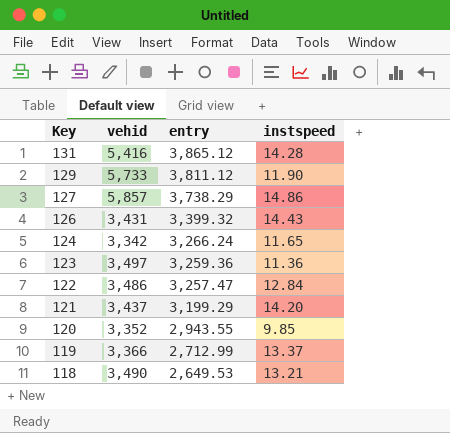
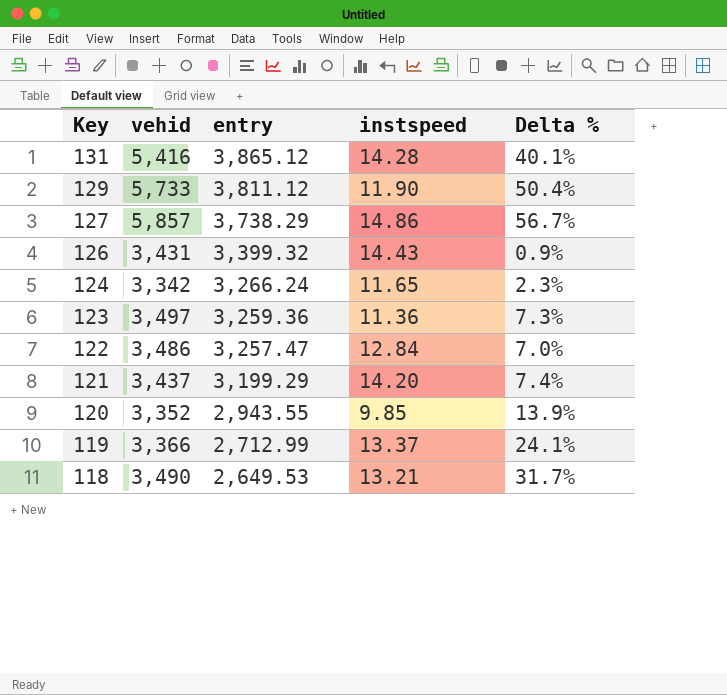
column Delta % | formula: none -> ([vehid] - [entry]) / [entry]

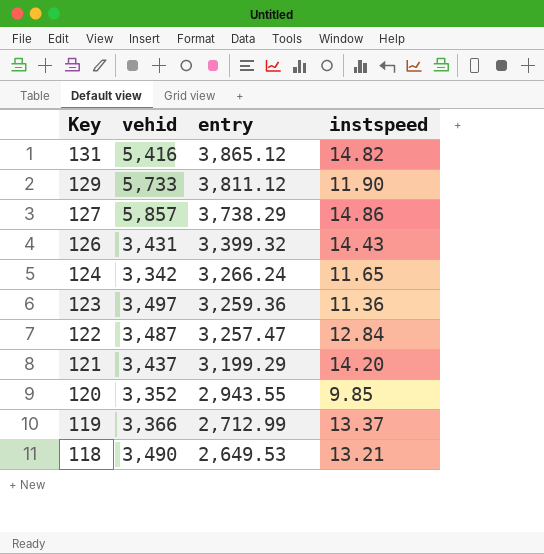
column Delta % | formula: ([vehid] - [entry]) / [entry] -> none
131 | instspeed: 14.28 -> 14.82
122 | vehid: 3,486 -> 3,487

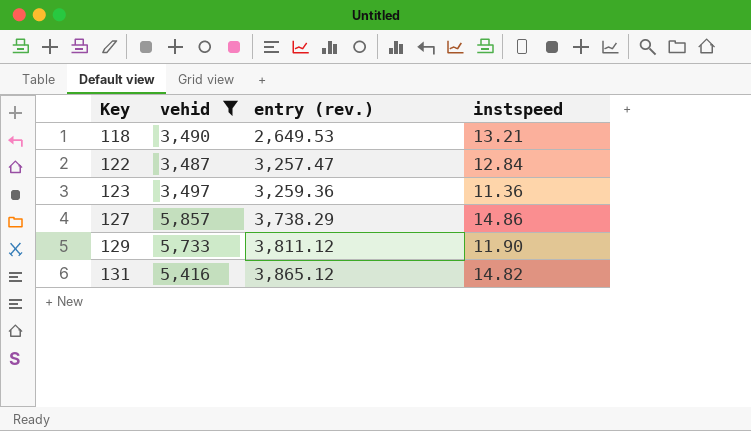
filter: none -> vehid >= 3,487
row order: Key descending -> Key ascending
column name: entry -> entry (rev.)

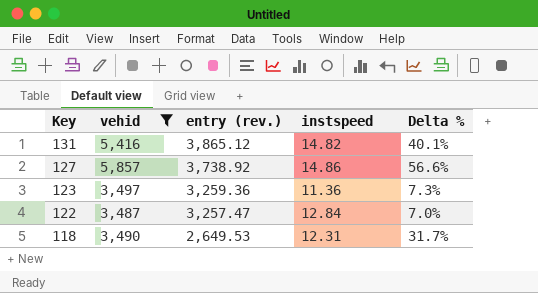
row order: Key ascending -> Key descending
column Delta % | formula: none -> ([vehid] - [entry (rev.)]) / [entry (rev.)]
row 129: 5,733 | 3,811.12 | 11.90 -> none
127 | entry (rev.): 3,738.29 -> 3,738.92
118 | instspeed: 13.21 -> 12.31

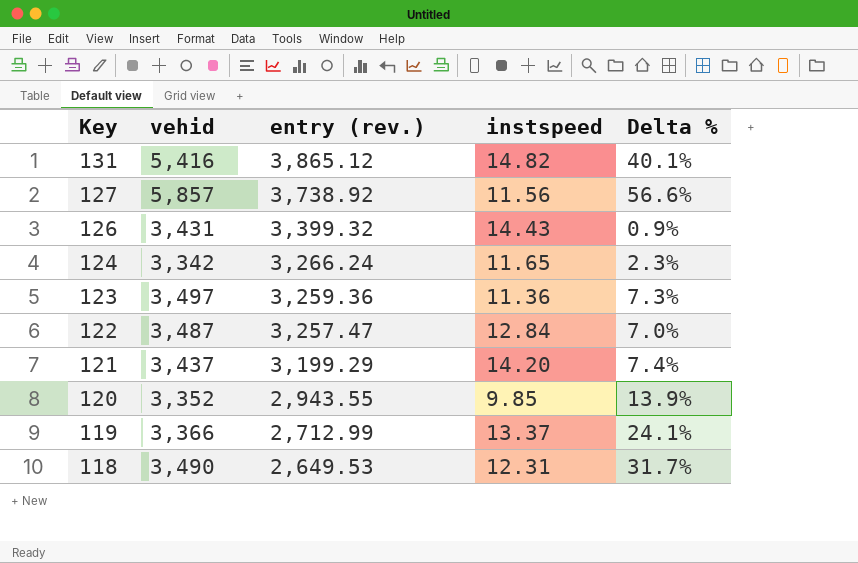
filter: vehid >= 3,487 -> none
127 | instspeed: 14.86 -> 11.56

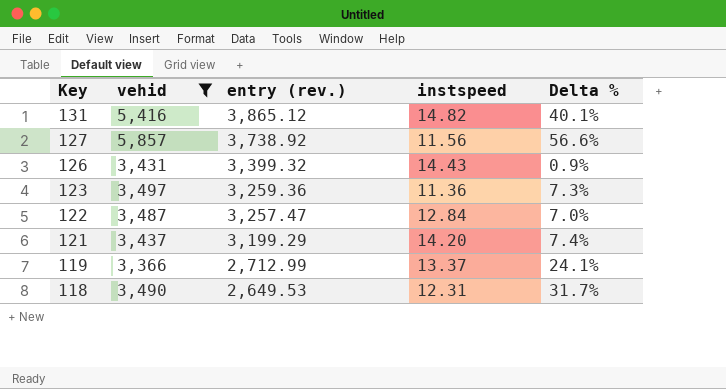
filter: none -> vehid >= 3,366

